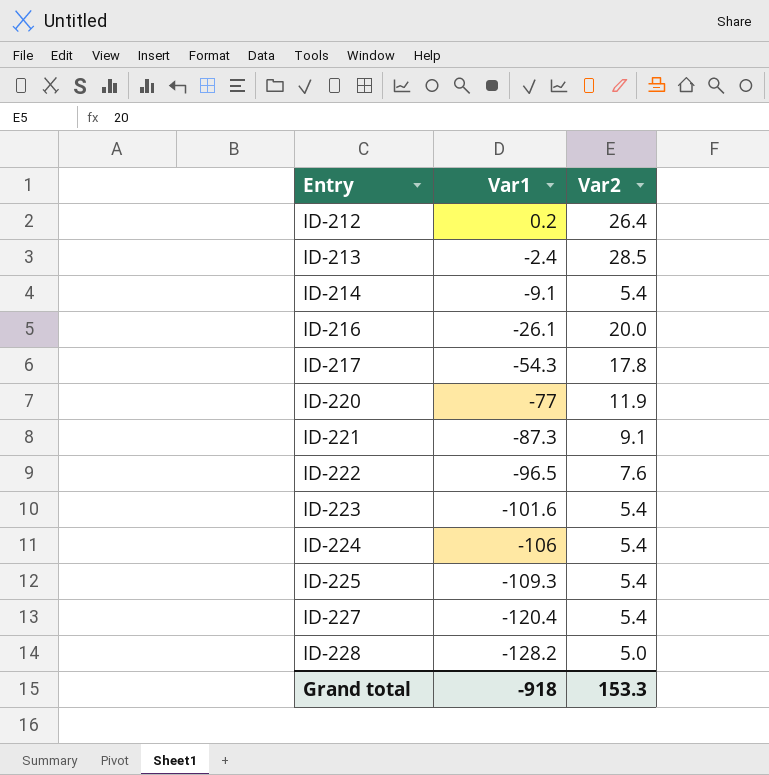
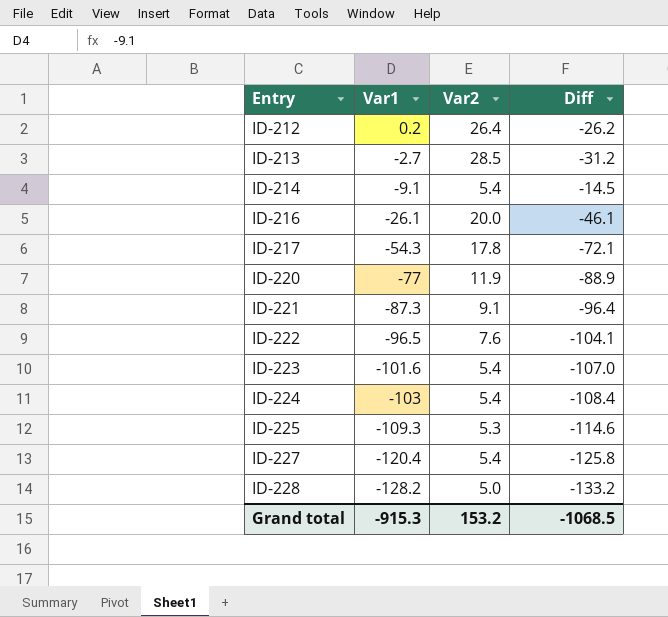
column Diff | formula: none -> [Var1] - [Var2]
ID-213 | Var1: -2.4 -> -2.7
ID-224 | Var1: -106 -> -103
ID-225 | Var2: 5.4 -> 5.3
Grand total | Var1: -918 -> -915.3
Grand total | Var2: 153.3 -> 153.2

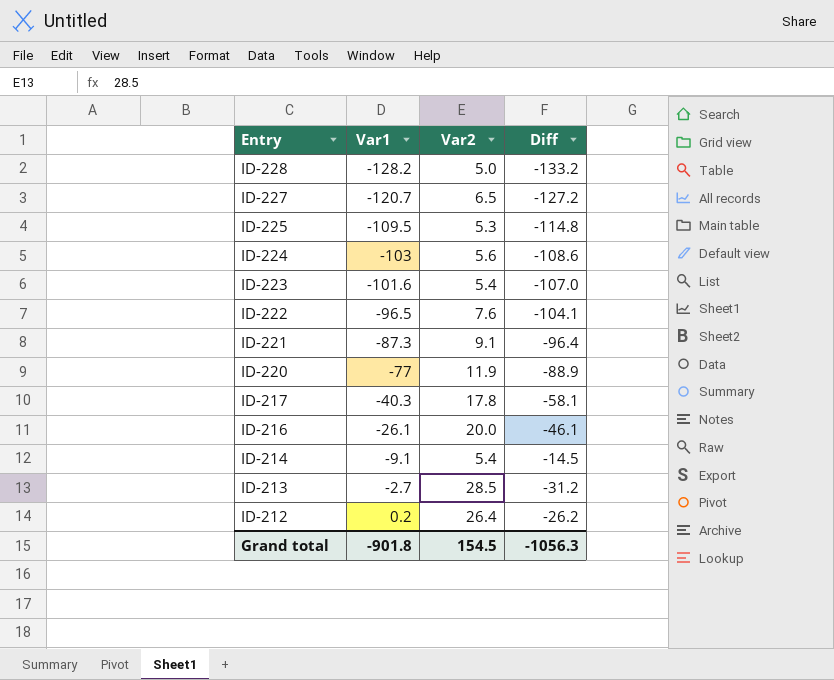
row order: Entry ascending -> Entry descending
ID-227 | Var1: -120.4 -> -120.7
ID-227 | Var2: 5.4 -> 6.5
ID-227 | Diff: -125.8 -> -127.2
ID-225 | Var1: -109.3 -> -109.5
ID-225 | Diff: -114.6 -> -114.8
ID-224 | Var2: 5.4 -> 5.6
ID-224 | Diff: -108.4 -> -108.6
ID-217 | Var1: -54.3 -> -40.3
ID-217 | Diff: -72.1 -> -58.1
Grand total | Var1: -915.3 -> -901.8
Grand total | Var2: 153.2 -> 154.5
Grand total | Diff: -1068.5 -> -1056.3

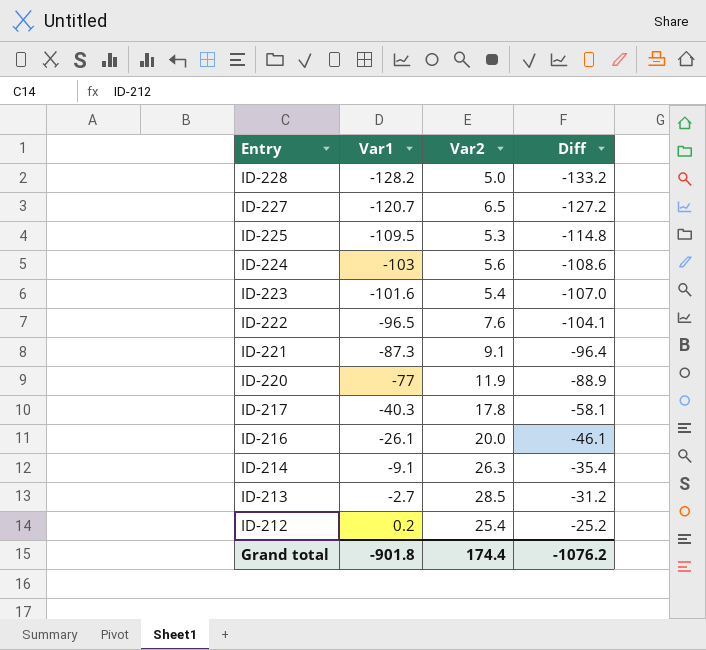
ID-214 | Var2: 5.4 -> 26.3
ID-214 | Diff: -14.5 -> -35.4
ID-212 | Var2: 26.4 -> 25.4
ID-212 | Diff: -26.2 -> -25.2
Grand total | Var2: 154.5 -> 174.4
Grand total | Diff: -1056.3 -> -1076.2

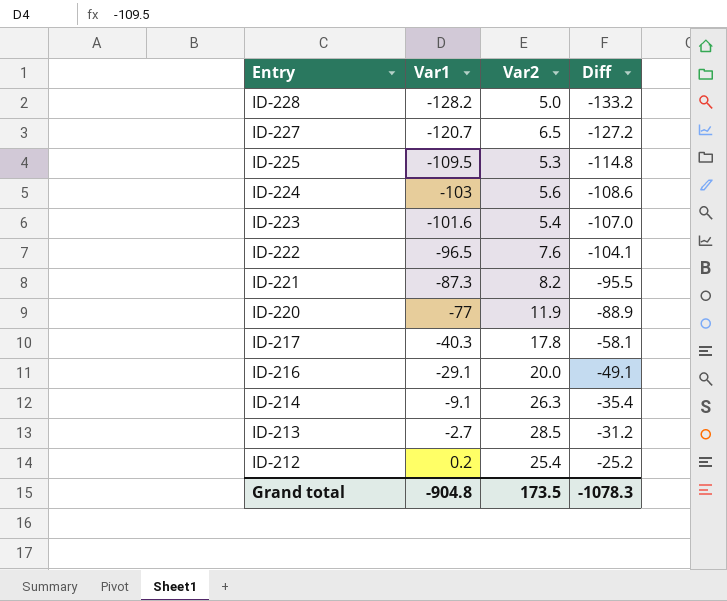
ID-221 | Var2: 9.1 -> 8.2
ID-221 | Diff: -96.4 -> -95.5
ID-216 | Var1: -26.1 -> -29.1
ID-216 | Diff: -46.1 -> -49.1
Grand total | Var1: -901.8 -> -904.8
Grand total | Var2: 174.4 -> 173.5
Grand total | Diff: -1076.2 -> -1078.3

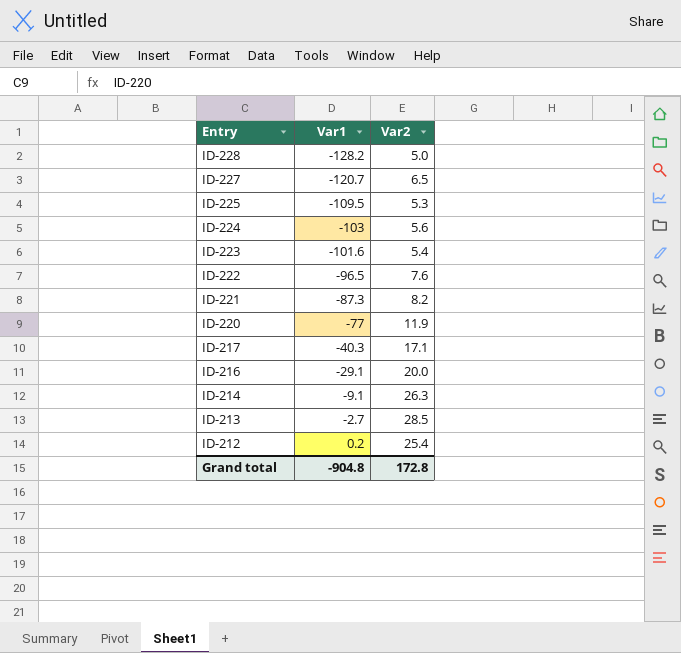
column Diff | formula: [Var1] - [Var2] -> none
ID-217 | Var2: 17.8 -> 17.1
Grand total | Var2: 173.5 -> 172.8

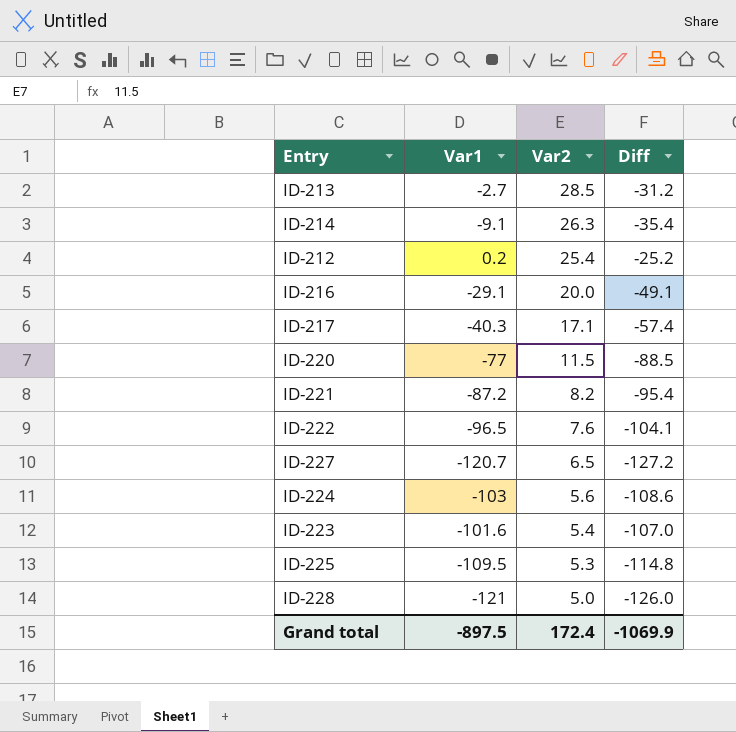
row order: Entry descending -> Var2 descending
column Diff | formula: none -> [Var1] - [Var2]
ID-220 | Var2: 11.9 -> 11.5
ID-221 | Var1: -87.3 -> -87.2
ID-228 | Var1: -128.2 -> -121
Grand total | Var1: -904.8 -> -897.5
Grand total | Var2: 172.8 -> 172.4

